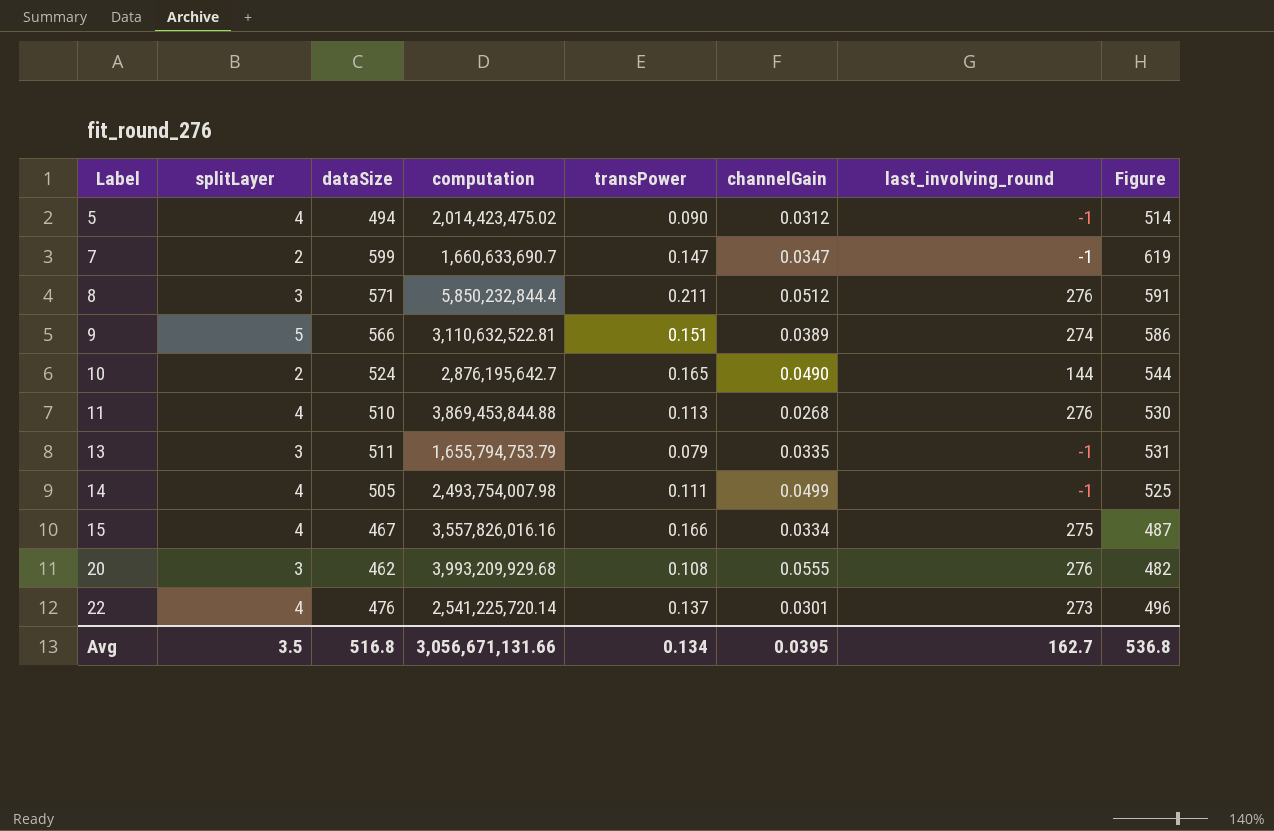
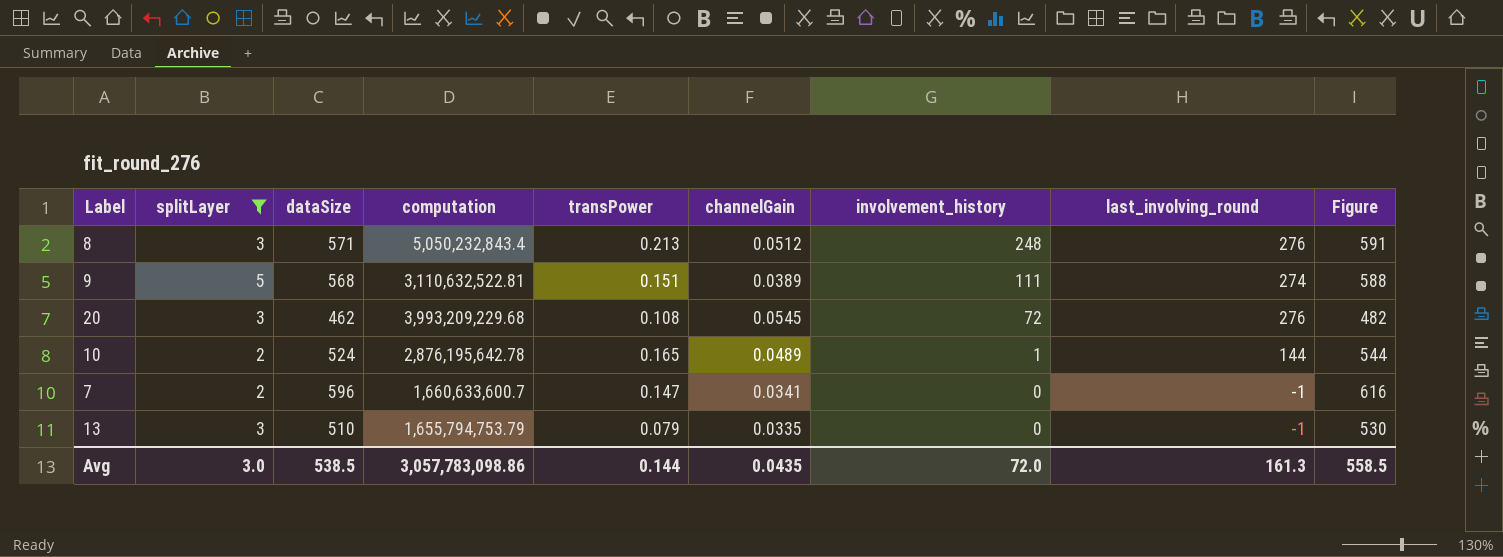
filter: none -> splitLayer != 4
row order: Label ascending -> involvement_history descending
column involvement_history | position: none -> 7
8 | computation: 5,850,232,844.4 -> 5,050,232,843.4
8 | transPower: 0.211 -> 0.213
9 | dataSize: 566 -> 568
9 | Figure: 586 -> 588
20 | computation: 3,993,209,929.68 -> 3,993,209,229.68
20 | channelGain: 0.0555 -> 0.0545
10 | computation: 2,876,195,642.7 -> 2,876,195,642.78
10 | channelGain: 0.0490 -> 0.0489
7 | dataSize: 599 -> 596
7 | computation: 1,660,633,690.7 -> 1,660,633,600.7
7 | channelGain: 0.0347 -> 0.0341
7 | Figure: 619 -> 616
13 | dataSize: 511 -> 510
13 | Figure: 531 -> 530
Avg | splitLayer: 3.5 -> 3.0
Avg | dataSize: 516.8 -> 538.5
Avg | computation: 3,056,671,131.66 -> 3,057,783,098.86
Avg | transPower: 0.134 -> 0.144
Avg | channelGain: 0.0395 -> 0.0435
Avg | last_involving_round: 162.7 -> 161.3
Avg | Figure: 536.8 -> 558.5

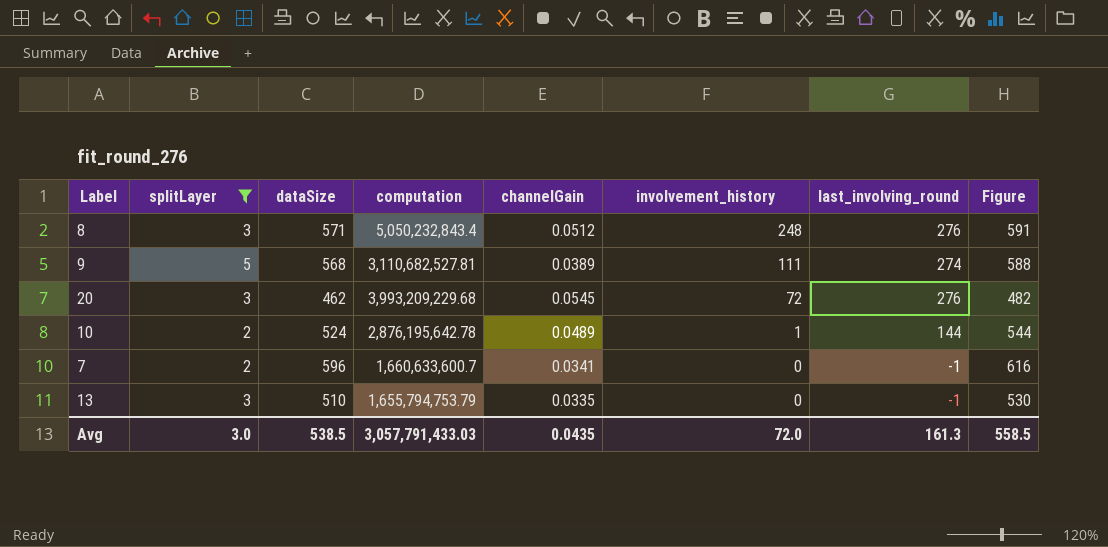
column transPower | position: 5 -> none
9 | computation: 3,110,632,522.81 -> 3,110,682,527.81
Avg | computation: 3,057,783,098.86 -> 3,057,791,433.03

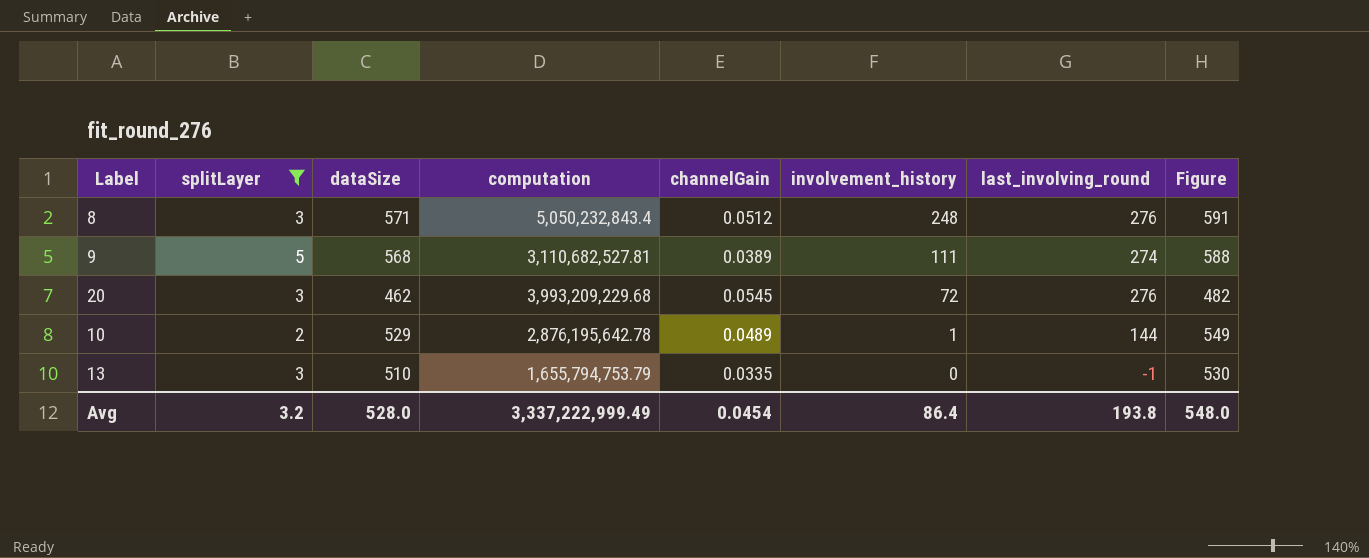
row 7: 2 | 596 | 1,660,633,600.7 | 0.0341 | 0 | -1 | 616 -> none
10 | dataSize: 524 -> 529
10 | Figure: 544 -> 549
Avg | splitLayer: 3.0 -> 3.2
Avg | dataSize: 538.5 -> 528.0
Avg | computation: 3,057,791,433.03 -> 3,337,222,999.49
Avg | channelGain: 0.0435 -> 0.0454
Avg | involvement_history: 72.0 -> 86.4
Avg | last_involving_round: 161.3 -> 193.8
Avg | Figure: 558.5 -> 548.0

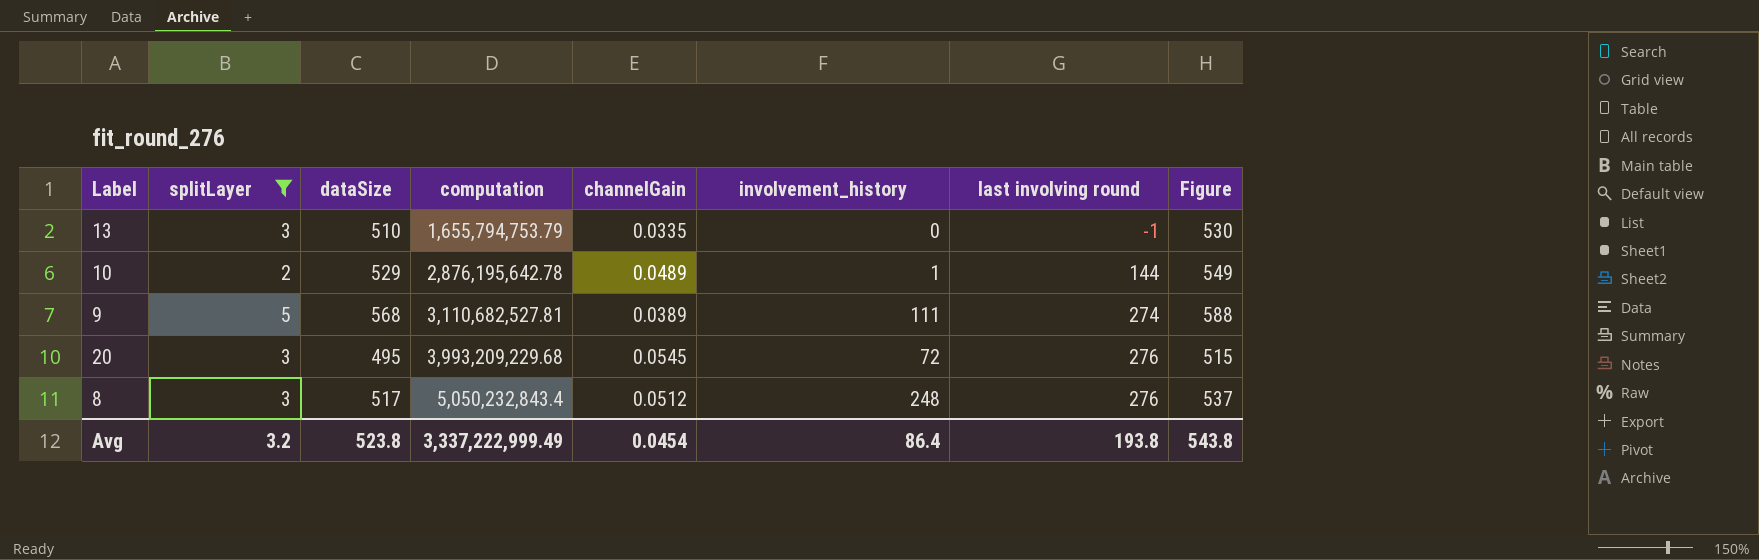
row order: involvement_history descending -> computation ascending
column name: last_involving_round -> last involving round
20 | dataSize: 462 -> 495
20 | Figure: 482 -> 515
8 | dataSize: 571 -> 517
8 | Figure: 591 -> 537
Avg | dataSize: 528.0 -> 523.8
Avg | Figure: 548.0 -> 543.8

